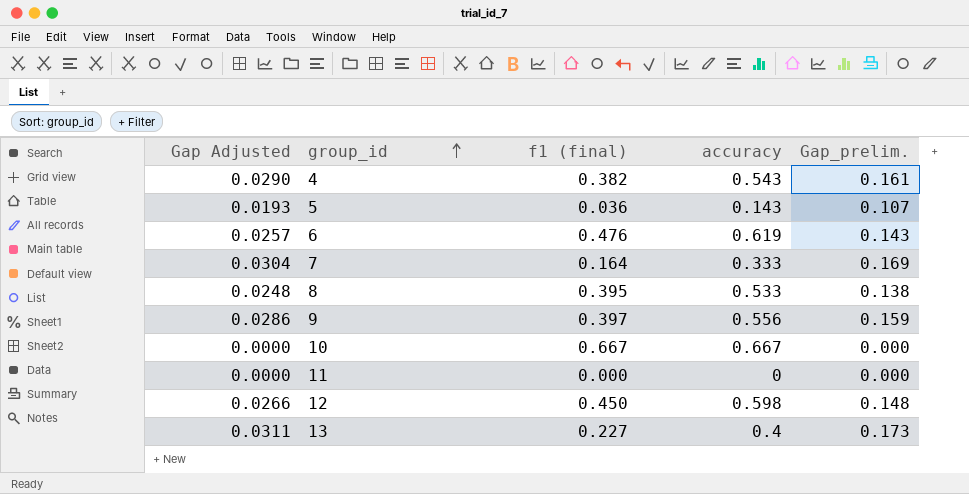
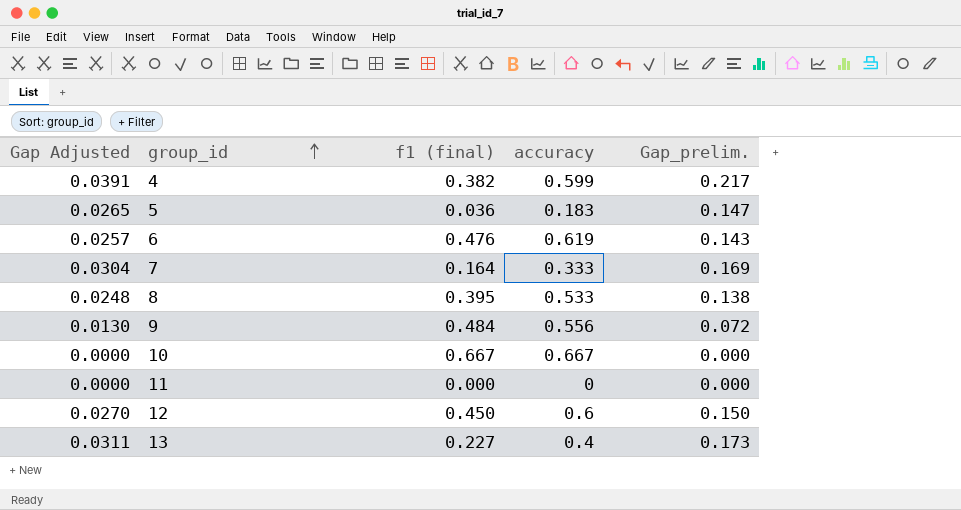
4 | Gap Adjusted: 0.0290 -> 0.0391
4 | accuracy: 0.543 -> 0.599
4 | Gap_prelim.: 0.161 -> 0.217
5 | Gap Adjusted: 0.0193 -> 0.0265
5 | accuracy: 0.143 -> 0.183
5 | Gap_prelim.: 0.107 -> 0.147
9 | Gap Adjusted: 0.0286 -> 0.0130
9 | f1 (final): 0.397 -> 0.484
9 | Gap_prelim.: 0.159 -> 0.072
12 | Gap Adjusted: 0.0266 -> 0.0270
12 | accuracy: 0.598 -> 0.6
12 | Gap_prelim.: 0.148 -> 0.150

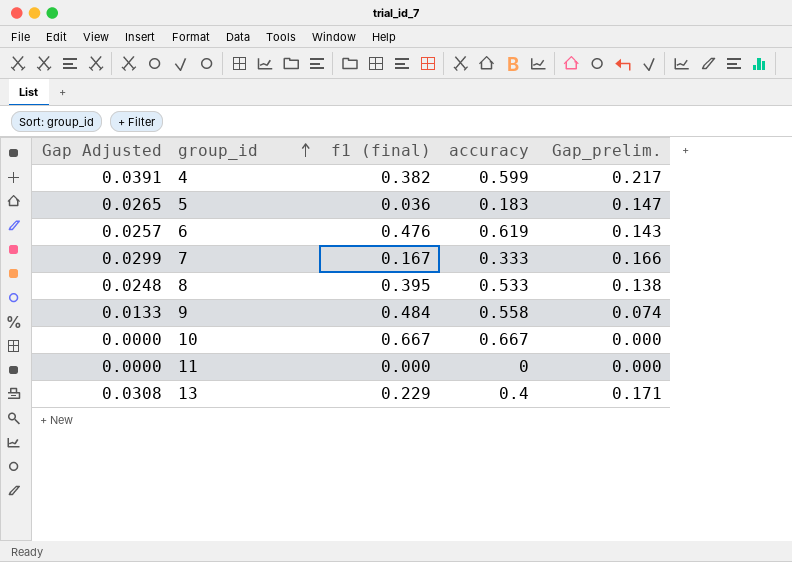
row 12: 0.0270 | 0.450 | 0.6 | 0.150 -> none
7 | Gap Adjusted: 0.0304 -> 0.0299
7 | f1 (final): 0.164 -> 0.167
7 | Gap_prelim.: 0.169 -> 0.166
9 | Gap Adjusted: 0.0130 -> 0.0133
9 | accuracy: 0.556 -> 0.558
9 | Gap_prelim.: 0.072 -> 0.074
13 | Gap Adjusted: 0.0311 -> 0.0308
13 | f1 (final): 0.227 -> 0.229
13 | Gap_prelim.: 0.173 -> 0.171

